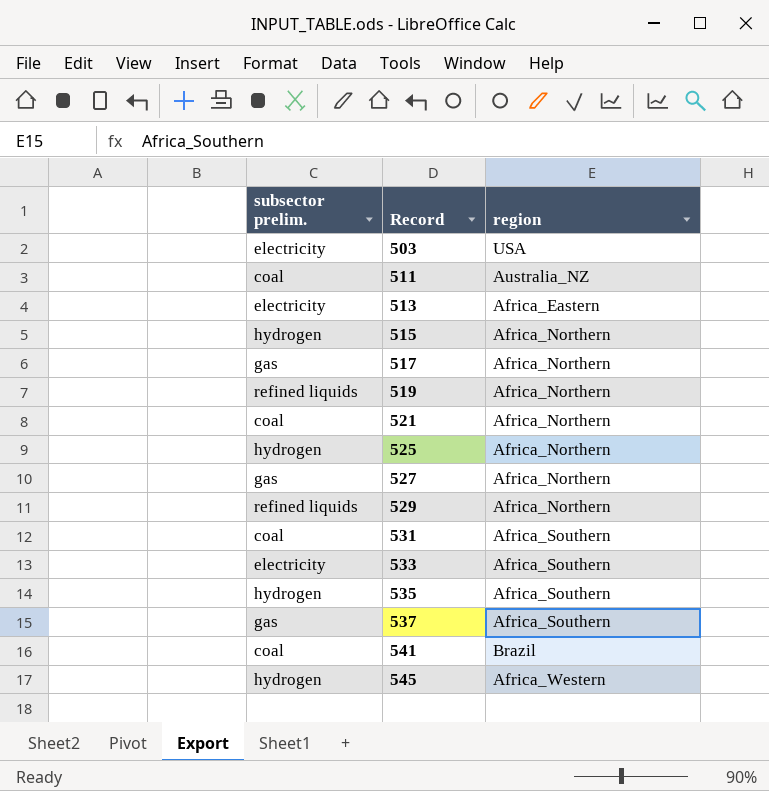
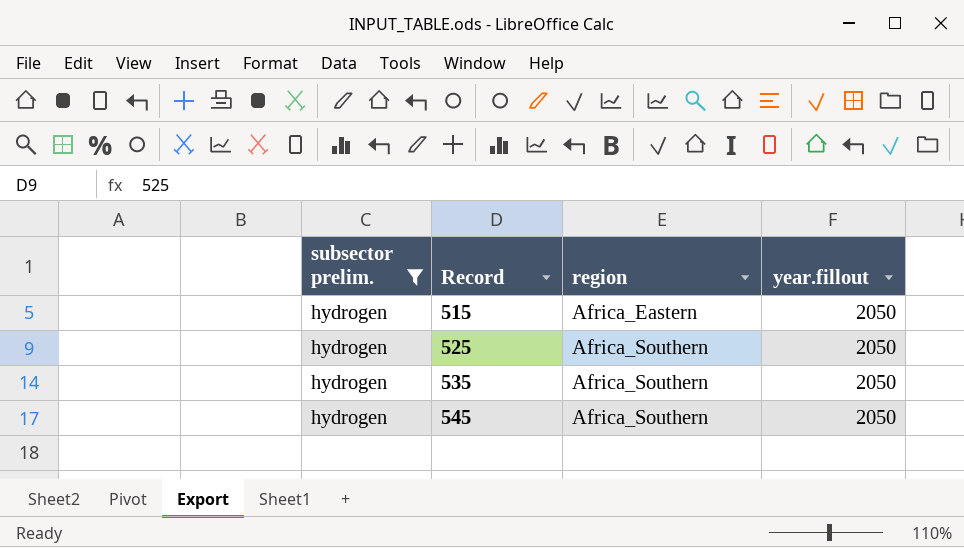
filter: none -> subsector prelim. = hydrogen
column year.fillout | position: none -> 4
515 | region: Africa_Northern -> Africa_Eastern
525 | region: Africa_Northern -> Africa_Southern
545 | region: Africa_Western -> Africa_Southern

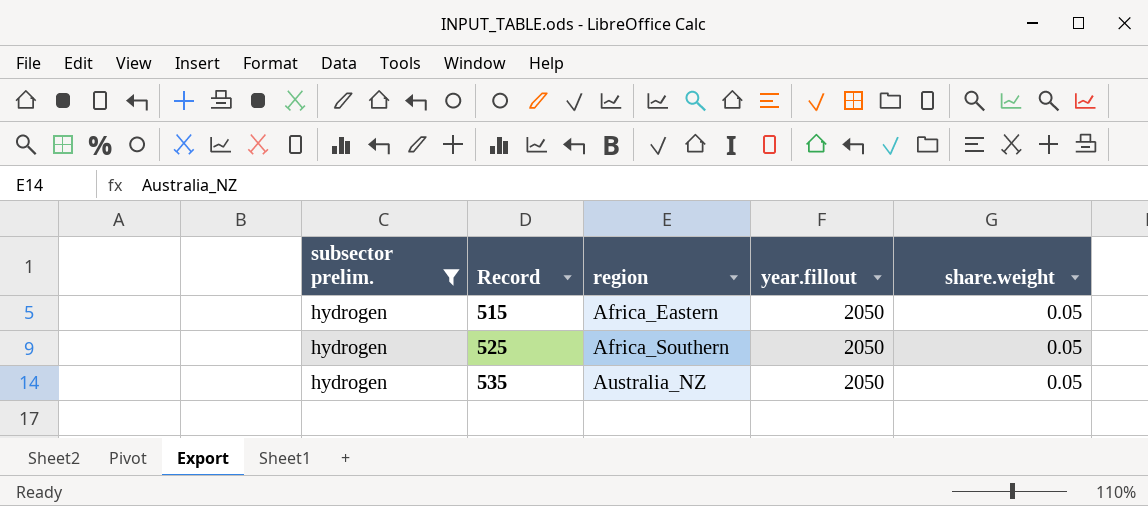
column share.weight | position: none -> 5
row 545: hydrogen | Africa_Southern | 2050 -> none
535 | region: Africa_Southern -> Australia_NZ

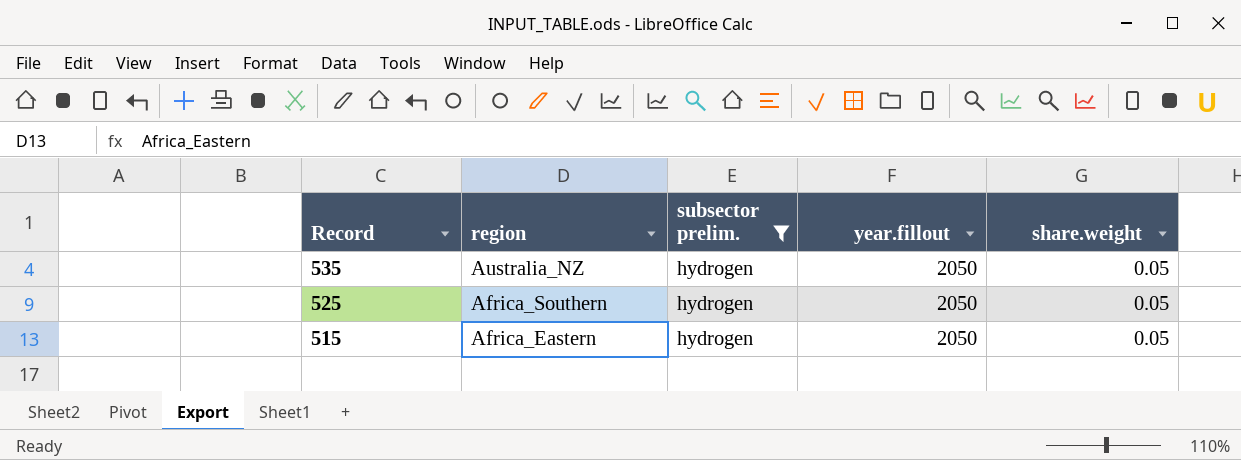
row order: Record ascending -> Record descending
column subsector prelim. | position: 1 -> 3

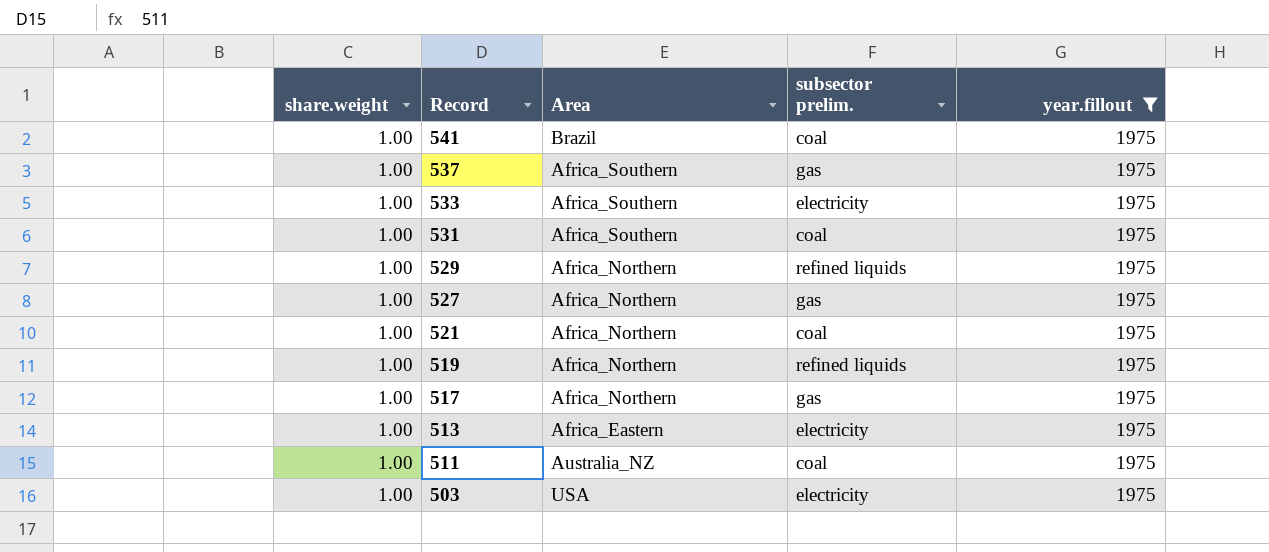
filter: subsector prelim. = hydrogen -> year.fillout = 1975
column share.weight | position: 5 -> 1
column name: region -> Area

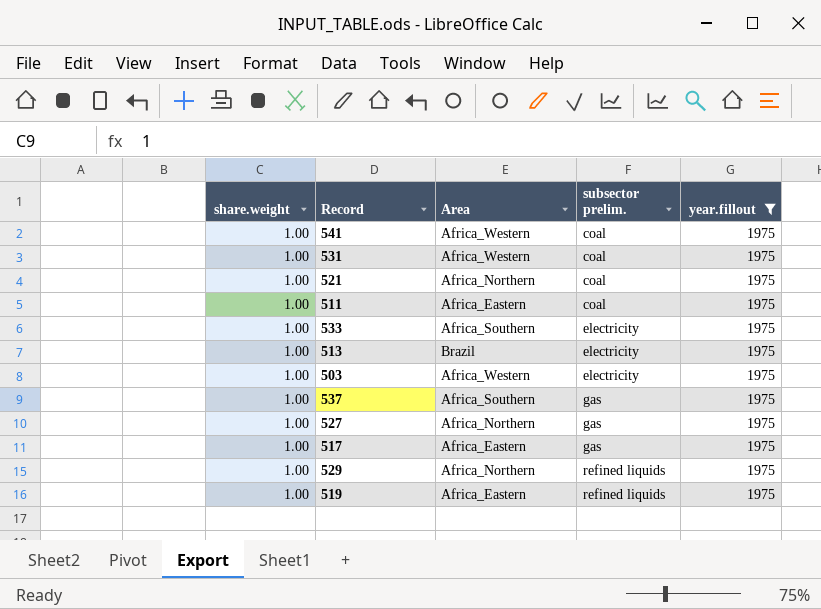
row order: Record descending -> subsector prelim. ascending
541 | Area: Brazil -> Africa_Western
531 | Area: Africa_Southern -> Africa_Western
511 | Area: Australia_NZ -> Africa_Eastern
513 | Area: Africa_Eastern -> Brazil
503 | Area: USA -> Africa_Western
517 | Area: Africa_Northern -> Africa_Eastern
519 | Area: Africa_Northern -> Africa_Eastern

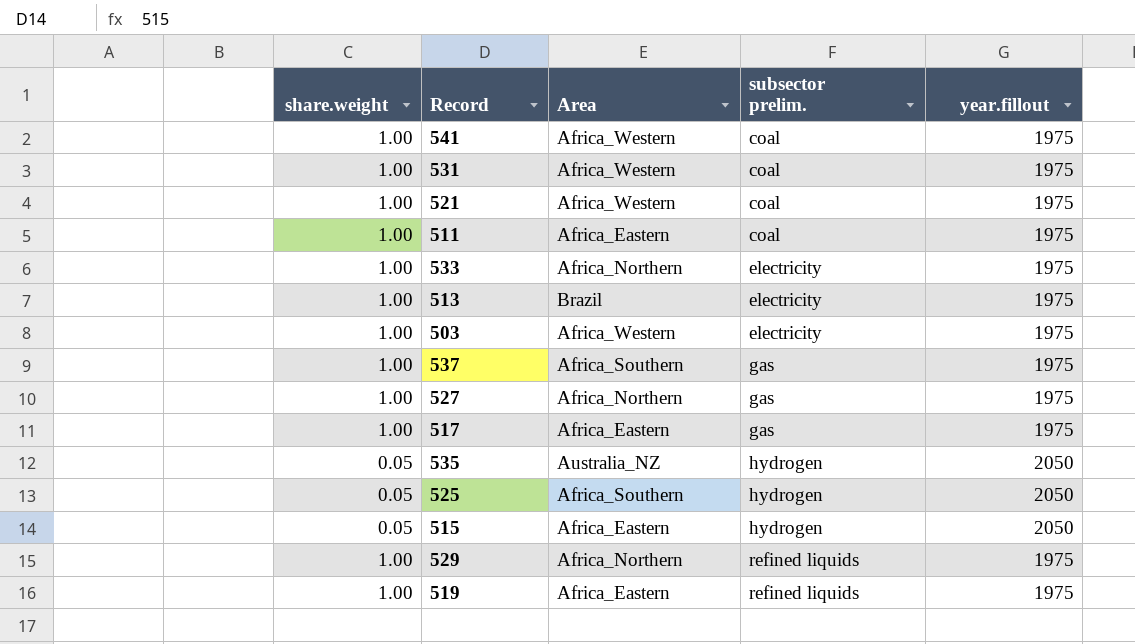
filter: year.fillout = 1975 -> none
521 | Area: Africa_Northern -> Africa_Western
533 | Area: Africa_Southern -> Africa_Northern

